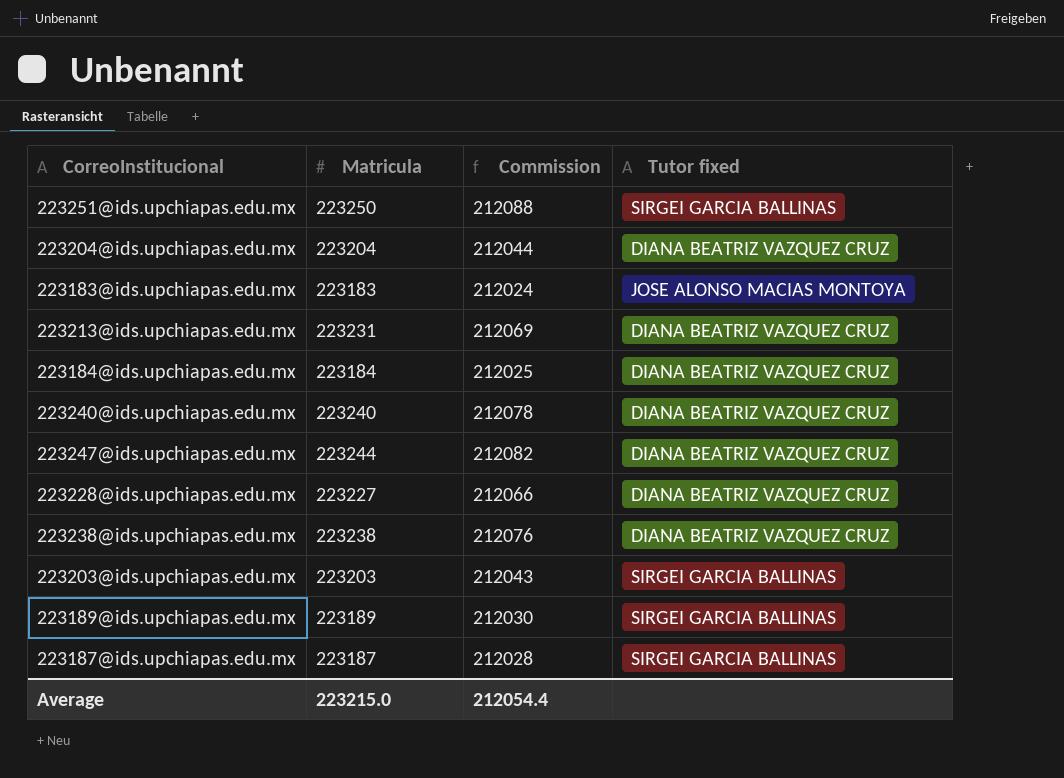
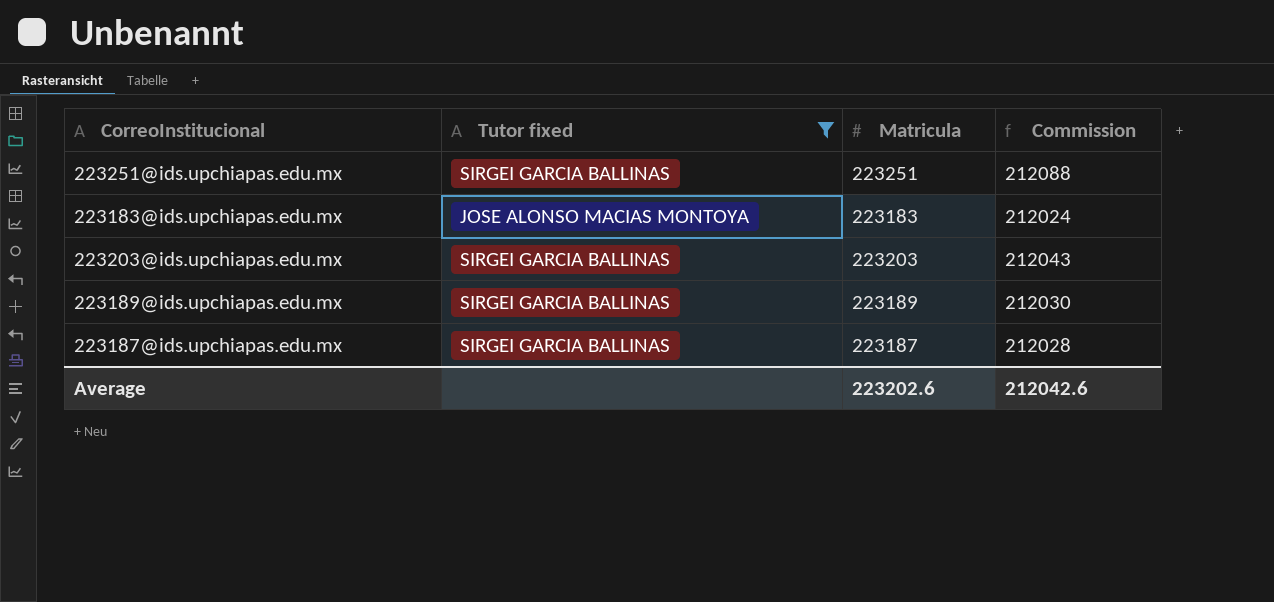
filter: none -> Tutor fixed != DIANA BEATRIZ VAZQUEZ CRUZ
column Tutor fixed | position: 4 -> 2
223251@ids.upchiapas.edu.mx | Matricula: 223250 -> 223251
Average | Matricula: 223215.0 -> 223202.6
Average | Commission: 212054.4 -> 212042.6

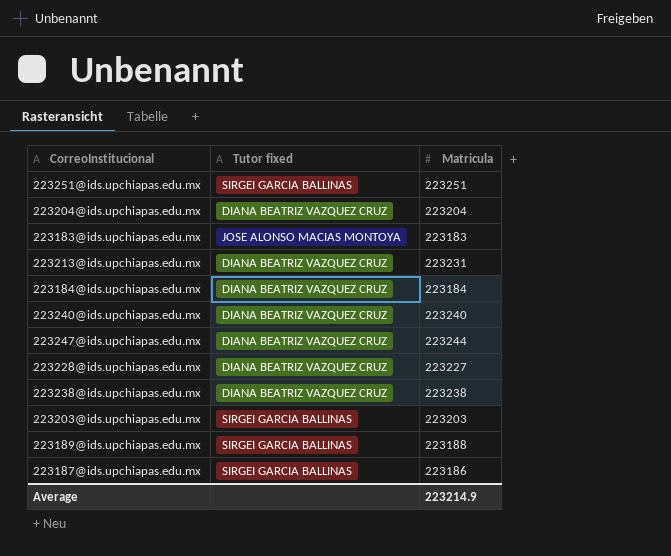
filter: Tutor fixed != DIANA BEATRIZ VAZQUEZ CRUZ -> none
column Commission | formula: [Matricula] * 0.95 -> none
223189@ids.upchiapas.edu.mx | Matricula: 223189 -> 223188
223187@ids.upchiapas.edu.mx | Matricula: 223187 -> 223186
Average | Matricula: 223202.6 -> 223214.9

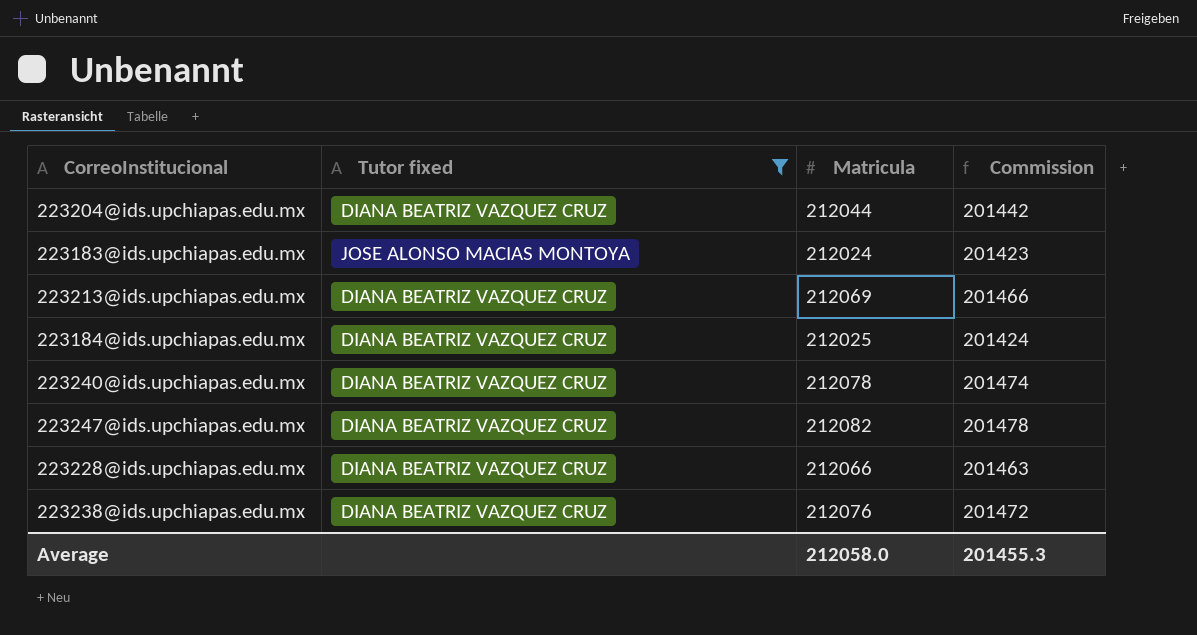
filter: none -> Tutor fixed != SIRGEI GARCIA BALLINAS
column Commission | formula: none -> [Matricula] * 0.95
223204@ids.upchiapas.edu.mx | Matricula: 223204 -> 212044
223183@ids.upchiapas.edu.mx | Matricula: 223183 -> 212024
223213@ids.upchiapas.edu.mx | Matricula: 223231 -> 212069
223184@ids.upchiapas.edu.mx | Matricula: 223184 -> 212025
223240@ids.upchiapas.edu.mx | Matricula: 223240 -> 212078
223247@ids.upchiapas.edu.mx | Matricula: 223244 -> 212082
223228@ids.upchiapas.edu.mx | Matricula: 223227 -> 212066
223238@ids.upchiapas.edu.mx | Matricula: 223238 -> 212076
Average | Matricula: 223214.9 -> 212058.0

